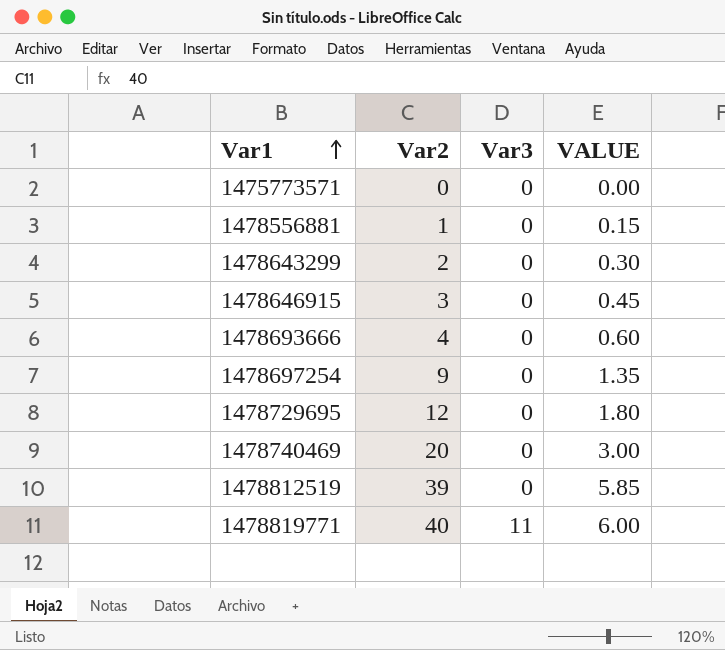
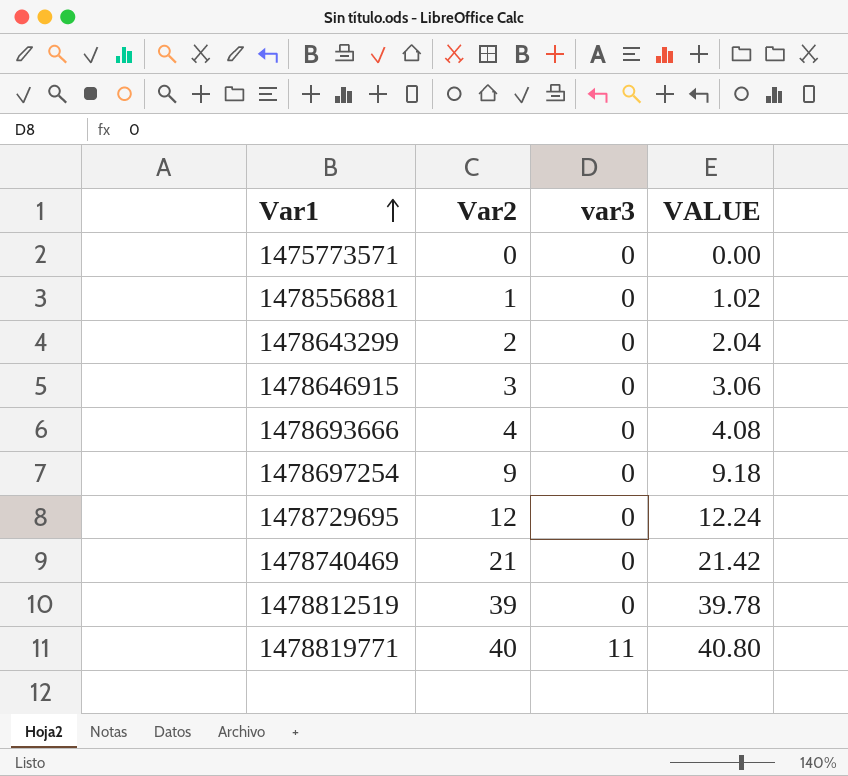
column name: Var3 -> var3
column VALUE | formula: [Var2] * 0.15 -> [Var2] * 1.02
1478740469 | Var2: 20 -> 21

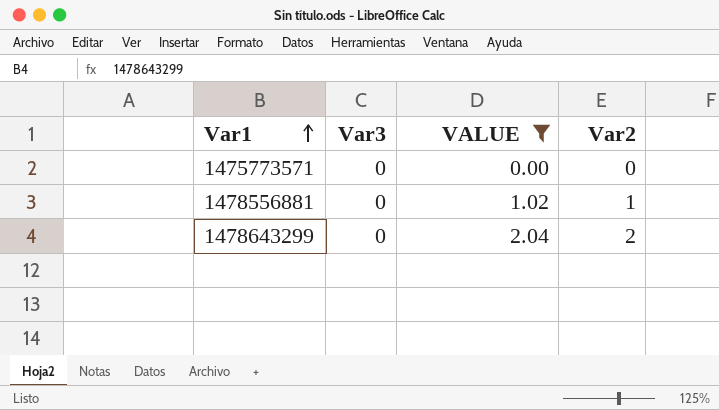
filter: none -> VALUE <= 2.04
column name: var3 -> Var3
column Var2 | position: 2 -> 4

